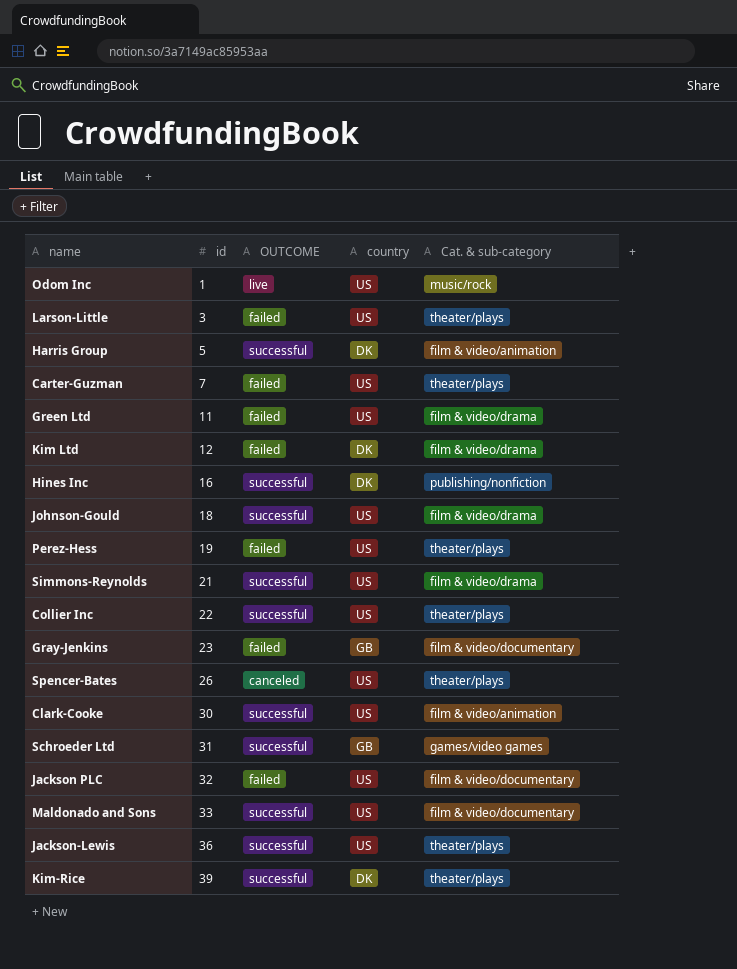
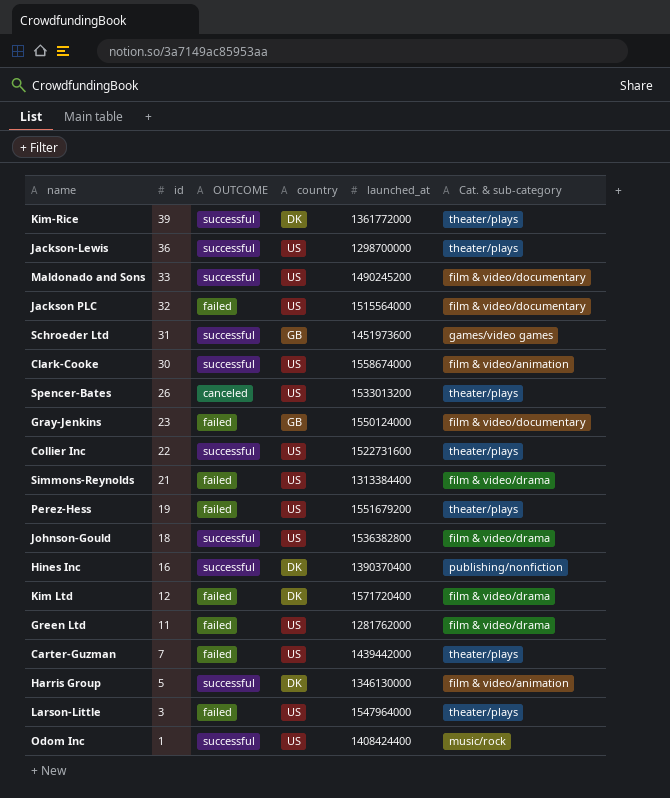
row order: id ascending -> id descending
column launched_at | position: none -> 5
Simmons-Reynolds | OUTCOME: successful -> failed
Odom Inc | OUTCOME: live -> successful

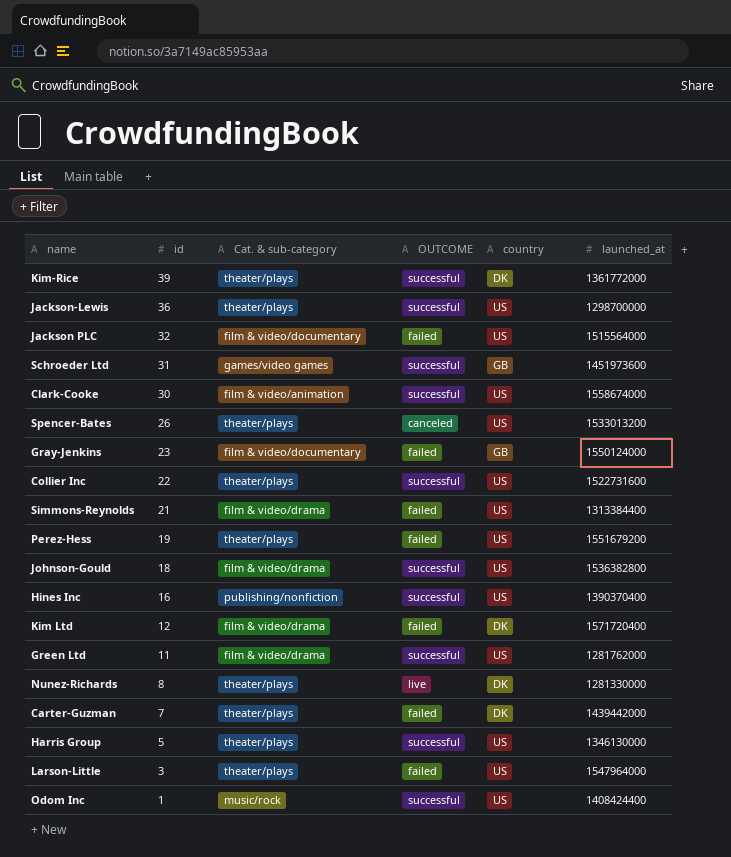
column Cat. & sub-category | position: 6 -> 3
row Maldonado and Sons: 33 | successful | US | 1490245200 | film & video/documentary -> none
Hines Inc | country: DK -> US
Green Ltd | OUTCOME: failed -> successful
row Nunez-Richards: none -> 8 | theater/plays | live | DK | 1281330000
Carter-Guzman | country: US -> DK
Harris Group | Cat. & sub-category: film & video/animation -> theater/plays
Harris Group | country: DK -> US

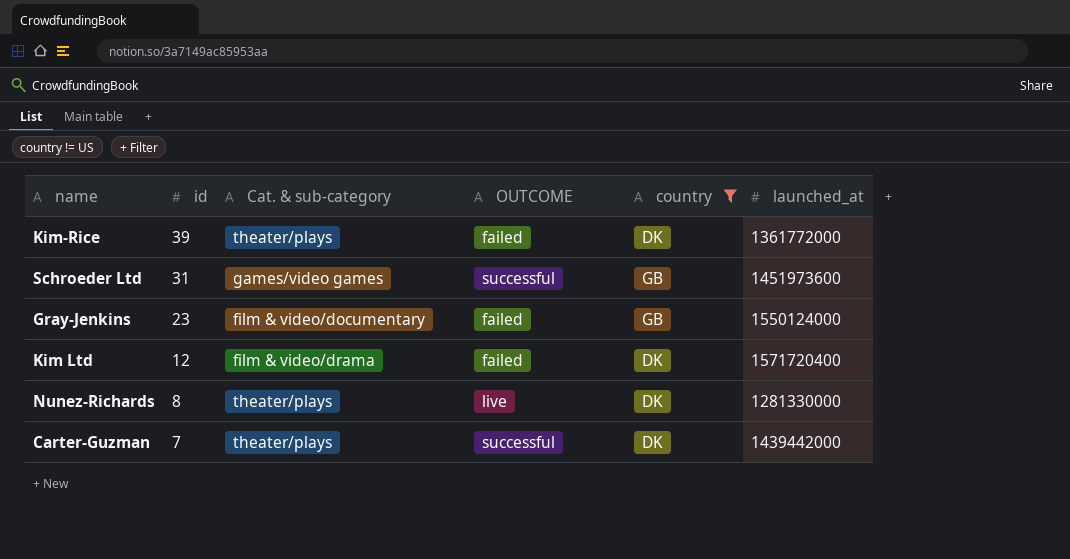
filter: none -> country != US
Kim-Rice | OUTCOME: successful -> failed
Carter-Guzman | OUTCOME: failed -> successful

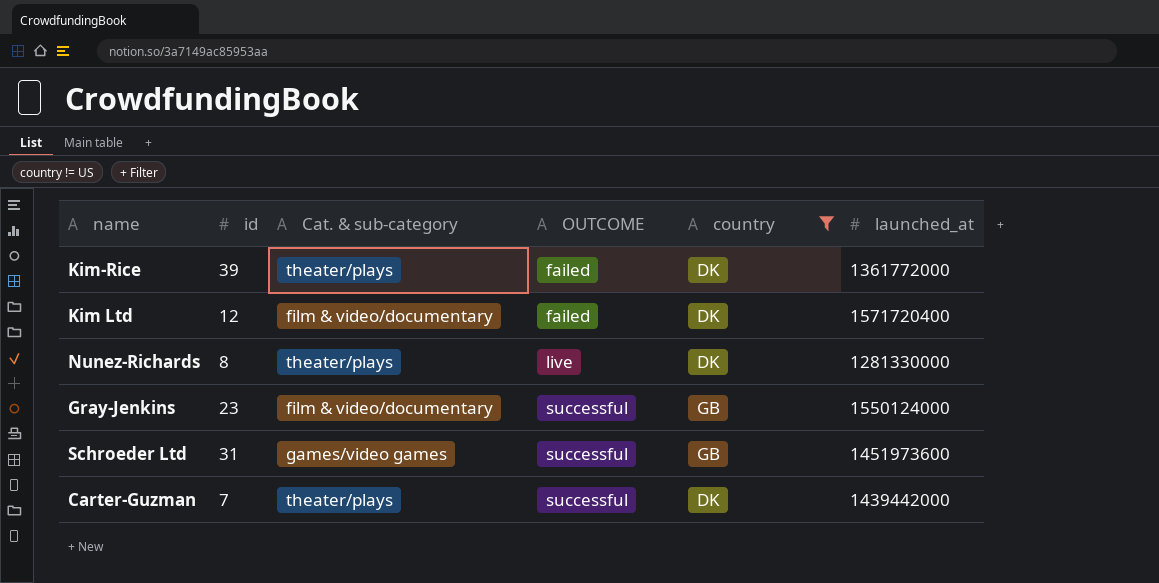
row order: id descending -> OUTCOME ascending
Kim Ltd | Cat. & sub-category: film & video/drama -> film & video/documentary
Gray-Jenkins | OUTCOME: failed -> successful

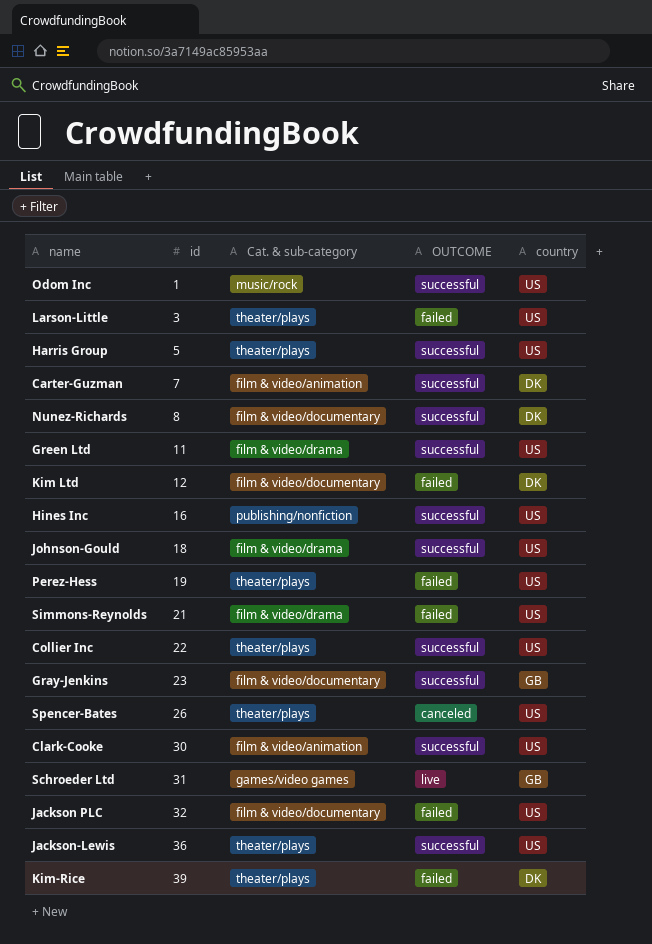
filter: country != US -> none
row order: OUTCOME ascending -> id ascending
column launched_at | position: 6 -> none
Carter-Guzman | Cat. & sub-category: theater/plays -> film & video/animation
Nunez-Richards | Cat. & sub-category: theater/plays -> film & video/documentary
Nunez-Richards | OUTCOME: live -> successful
Schroeder Ltd | OUTCOME: successful -> live

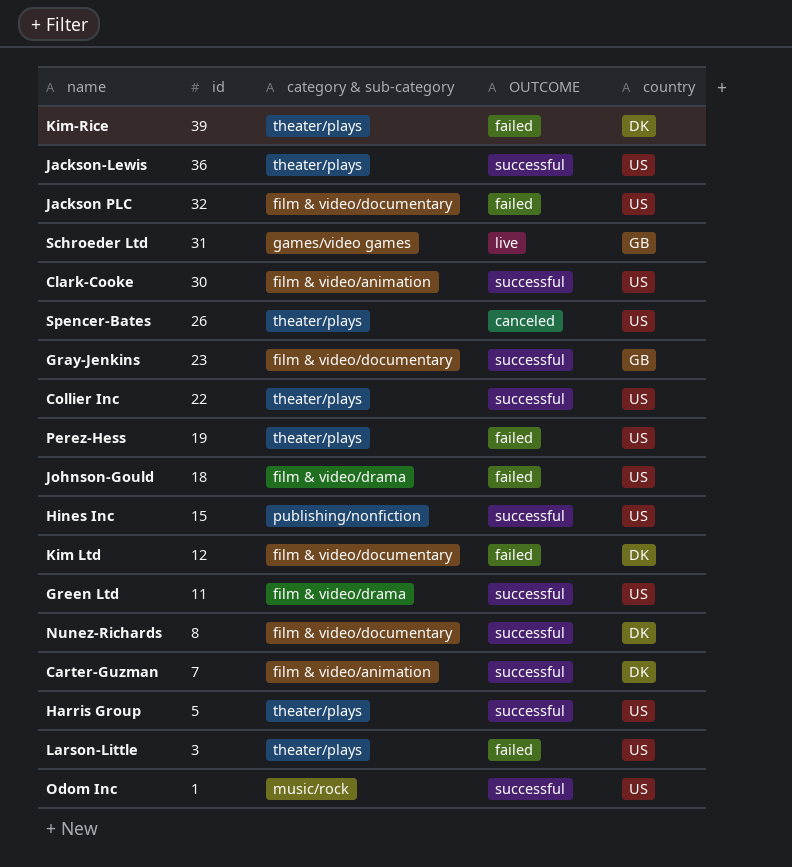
row order: id ascending -> id descending
column name: Cat. & sub-category -> category & sub-category
row Simmons-Reynolds: 21 | film & video/drama | failed | US -> none
Johnson-Gould | OUTCOME: successful -> failed
Hines Inc | id: 16 -> 15

